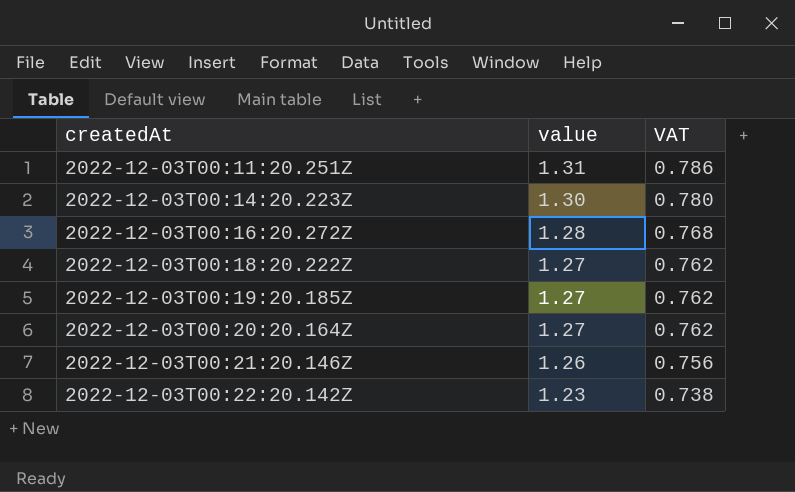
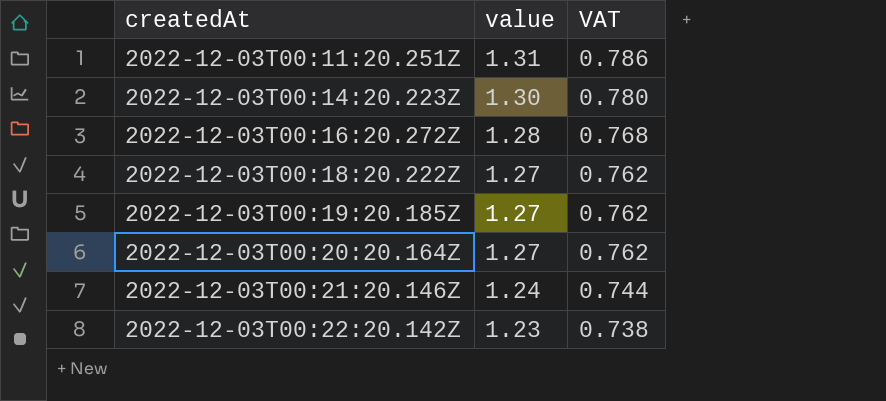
2022-12-03T00:21:20.146Z | value: 1.26 -> 1.24
2022-12-03T00:21:20.146Z | VAT: 0.756 -> 0.744

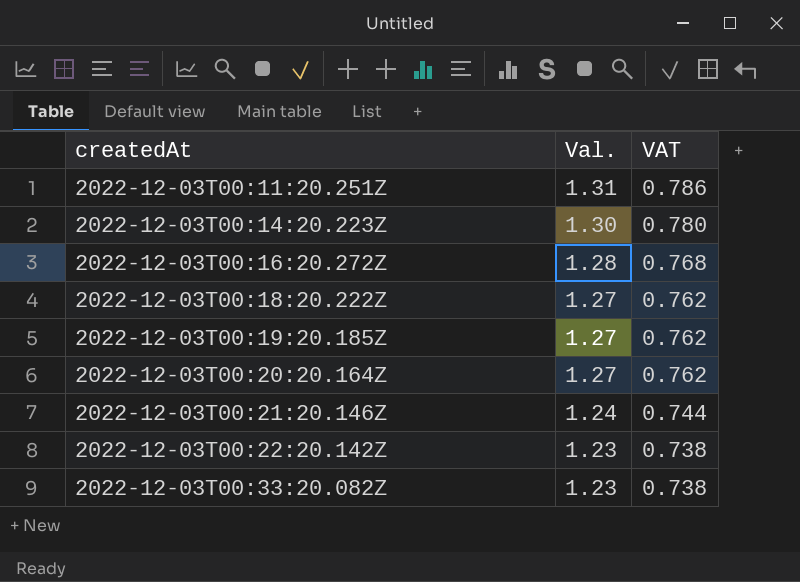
column name: value -> Val.
row 2022-12-03T00:33:20.082Z: none -> 1.23 | 0.738

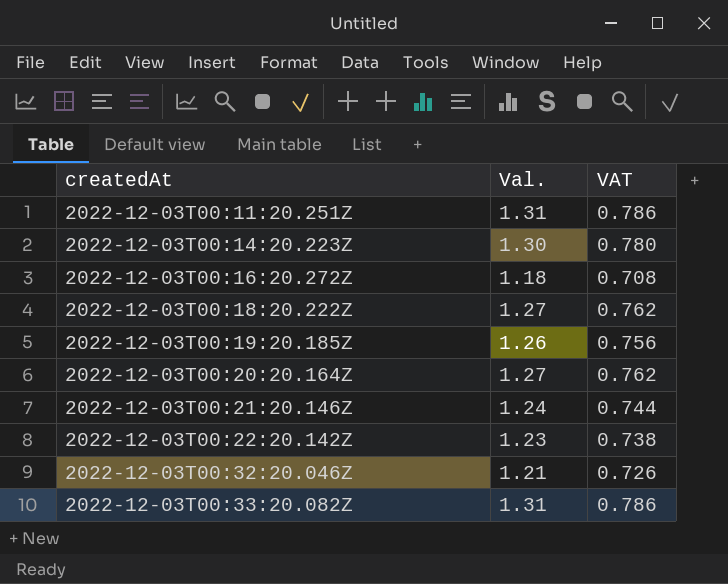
2022-12-03T00:16:20.272Z | Val.: 1.28 -> 1.18
2022-12-03T00:16:20.272Z | VAT: 0.768 -> 0.708
2022-12-03T00:19:20.185Z | Val.: 1.27 -> 1.26
2022-12-03T00:19:20.185Z | VAT: 0.762 -> 0.756
row 2022-12-03T00:32:20.046Z: none -> 1.21 | 0.726
2022-12-03T00:33:20.082Z | Val.: 1.23 -> 1.31
2022-12-03T00:33:20.082Z | VAT: 0.738 -> 0.786

